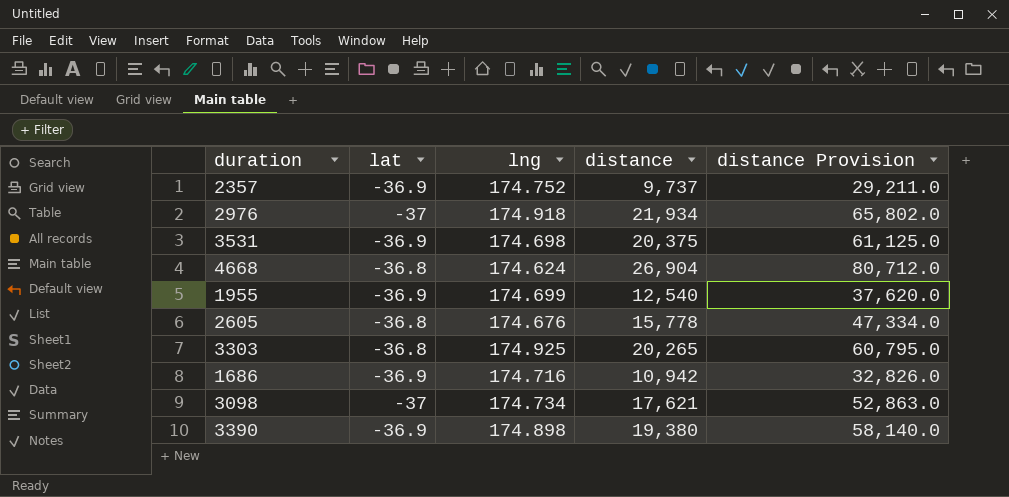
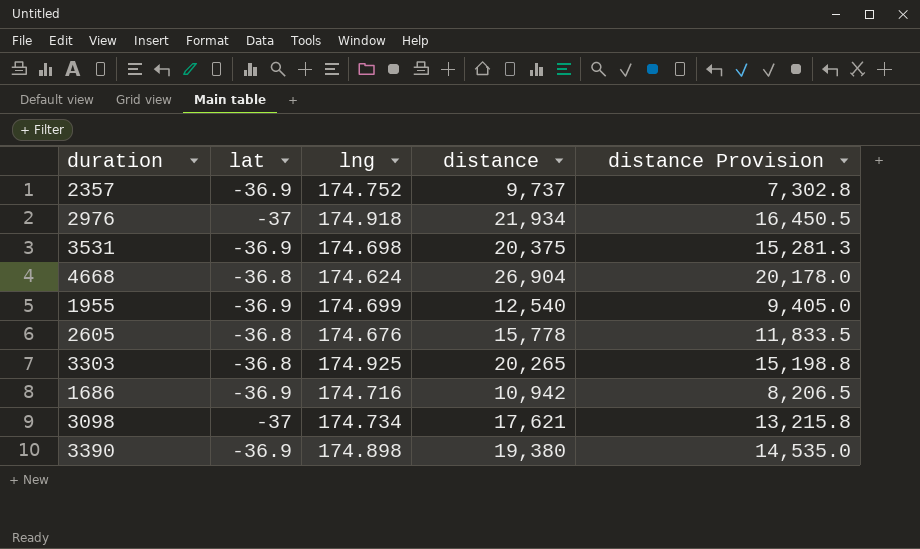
column distance Provision | formula: [distance] * 3 -> [distance] * 0.75

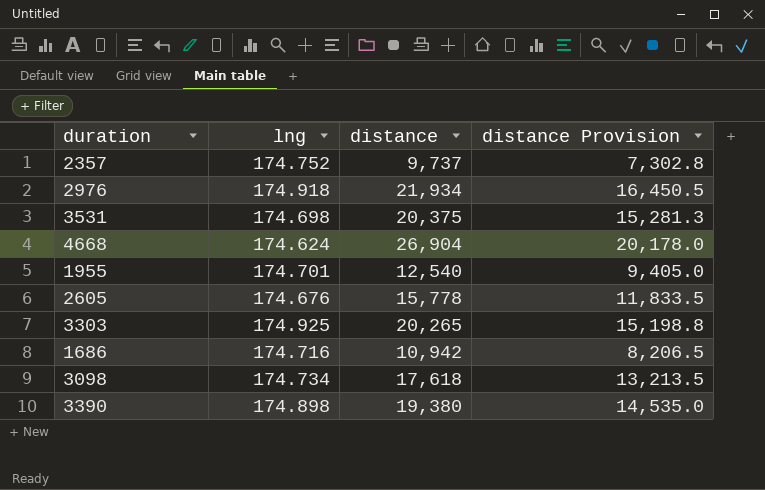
column lat | position: 2 -> none
1955 | lng: 174.699 -> 174.701
3098 | distance: 17,621 -> 17,618
3098 | distance Provision: 13,215.8 -> 13,213.5

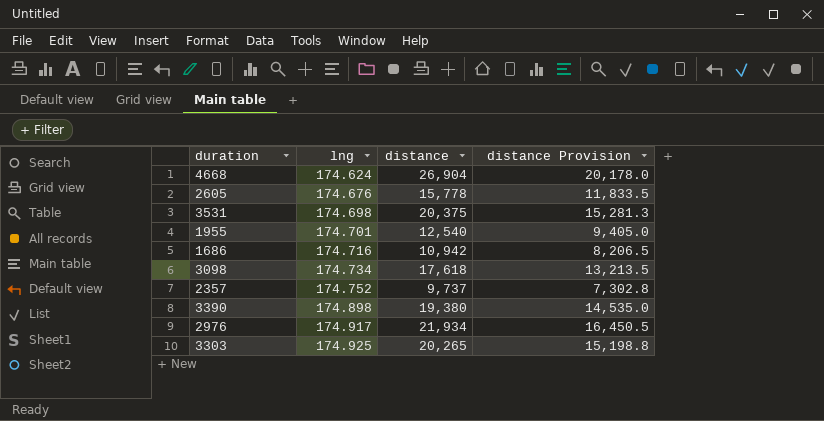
row order: none -> lng ascending
2976 | lng: 174.918 -> 174.917

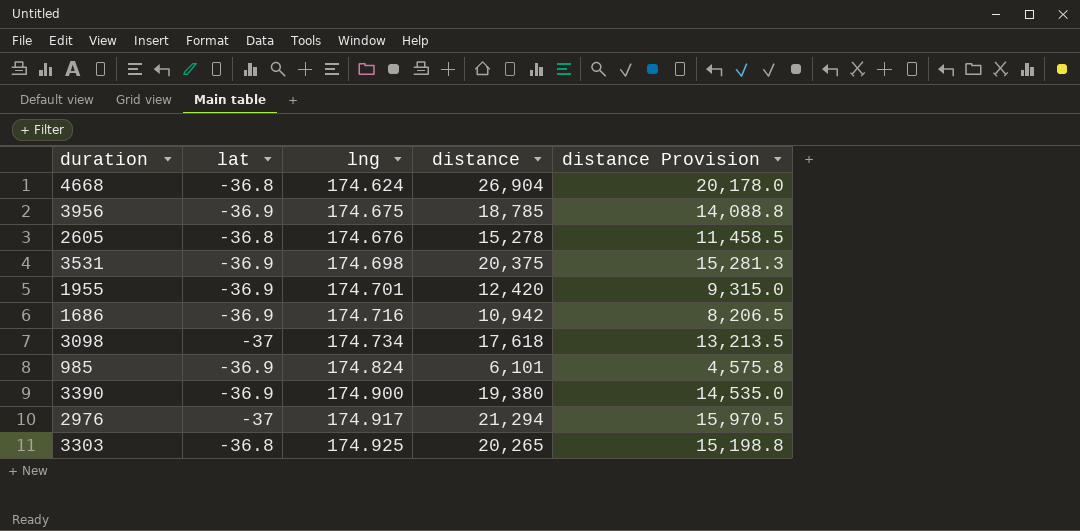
column lat | position: none -> 2
row 2357: 174.752 | 9,737 | 7,302.8 -> none
row 3956: none -> -36.9 | 174.675 | 18,785 | 14,088.8
2605 | distance: 15,778 -> 15,278
2605 | distance Provision: 11,833.5 -> 11,458.5
1955 | distance: 12,540 -> 12,420
1955 | distance Provision: 9,405.0 -> 9,315.0
row 985: none -> -36.9 | 174.824 | 6,101 | 4,575.8
3390 | lng: 174.898 -> 174.900
2976 | distance: 21,934 -> 21,294
2976 | distance Provision: 16,450.5 -> 15,970.5

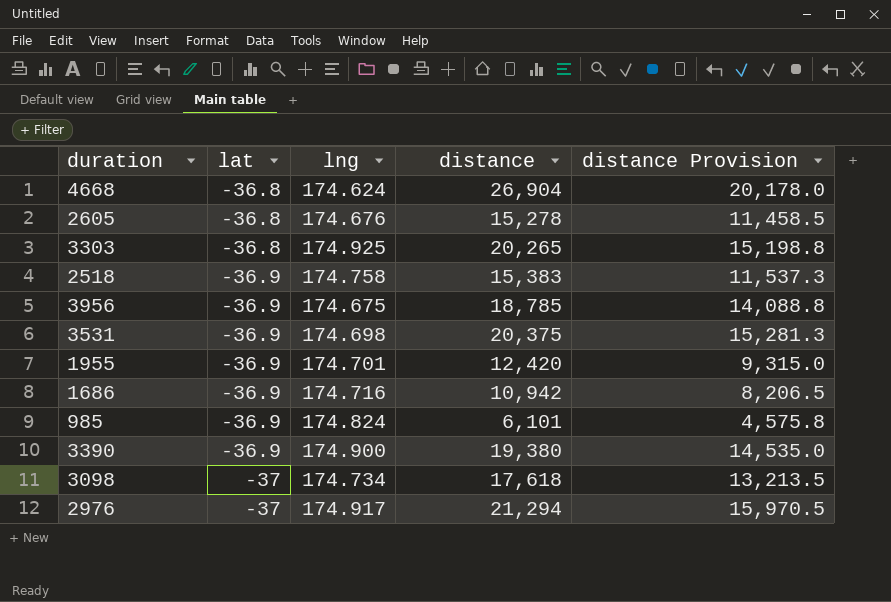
row order: lng ascending -> lat descending
row 2518: none -> -36.9 | 174.758 | 15,383 | 11,537.3

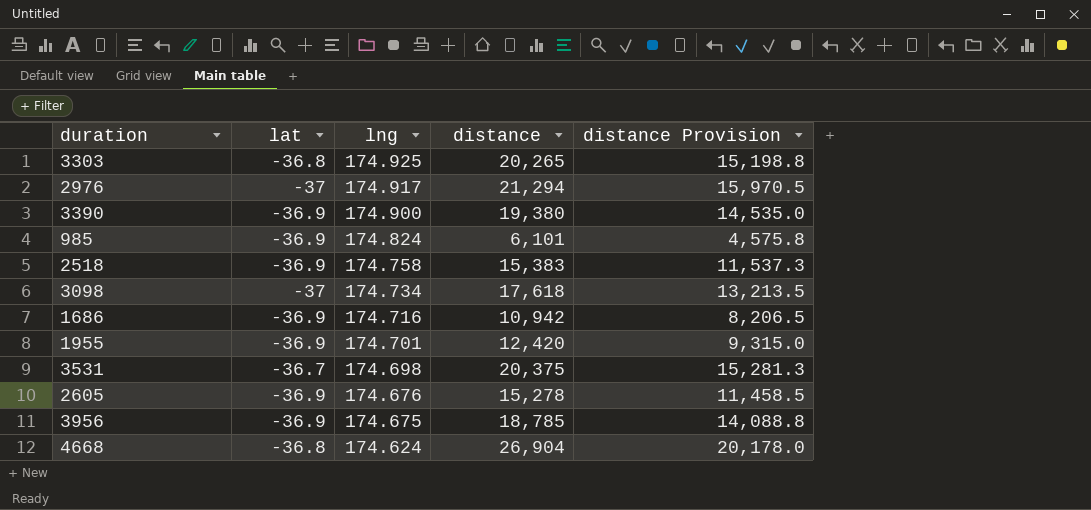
row order: lat descending -> lng descending
3531 | lat: -36.9 -> -36.7
2605 | lat: -36.8 -> -36.9

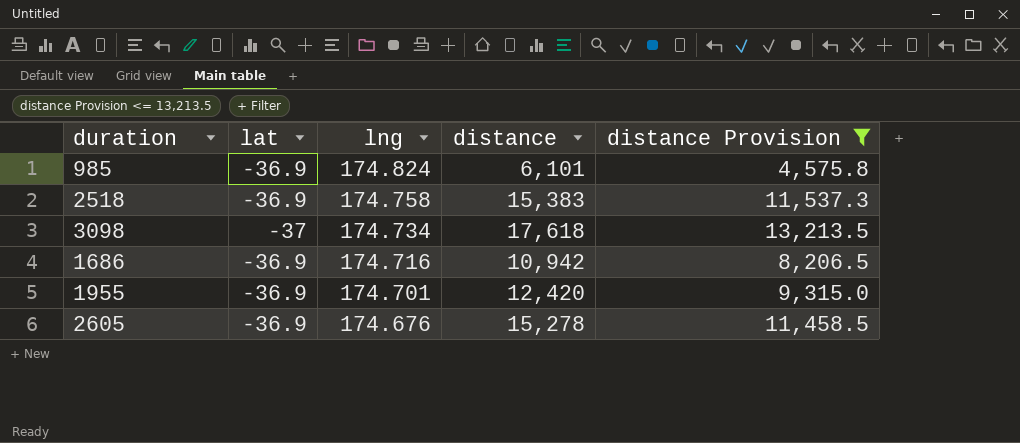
filter: none -> distance Provision <= 13,213.5

